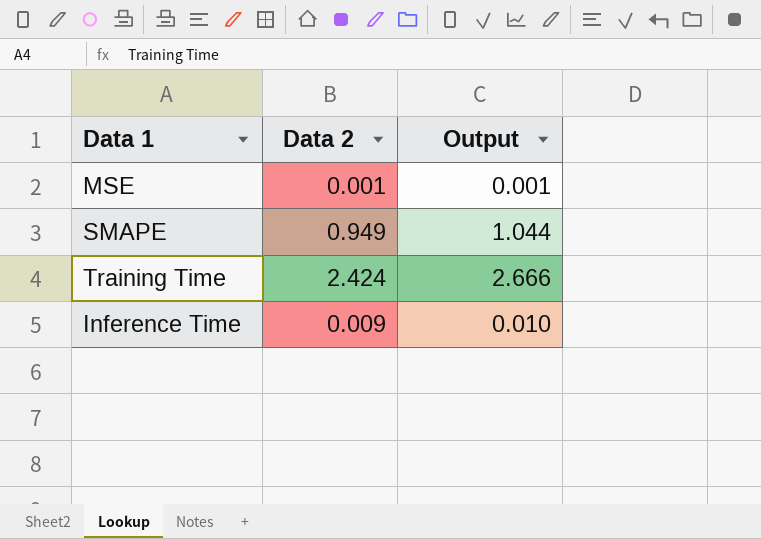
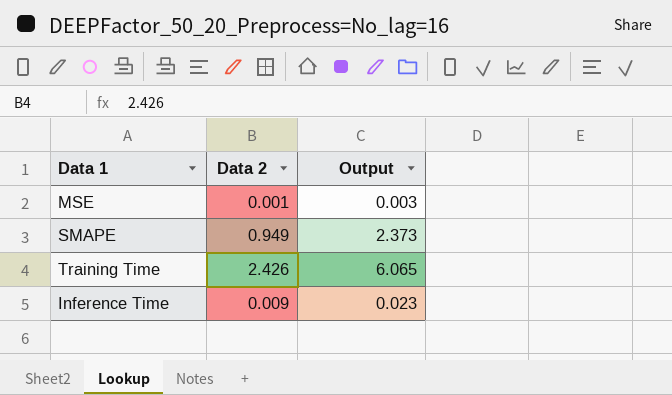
column Output | formula: [Data 2] * 1.1 -> [Data 2] * 2.5
Training Time | Data 2: 2.424 -> 2.426

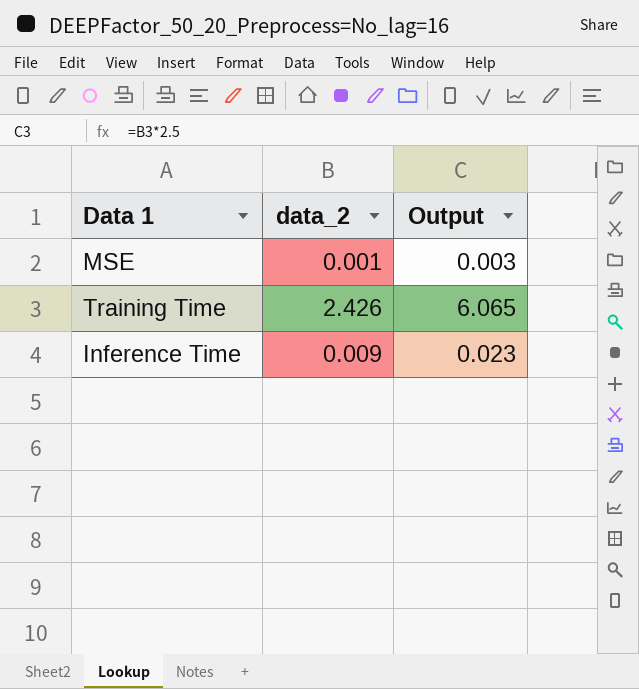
column name: Data 2 -> data_2
row SMAPE: 0.949 | 2.373 -> none

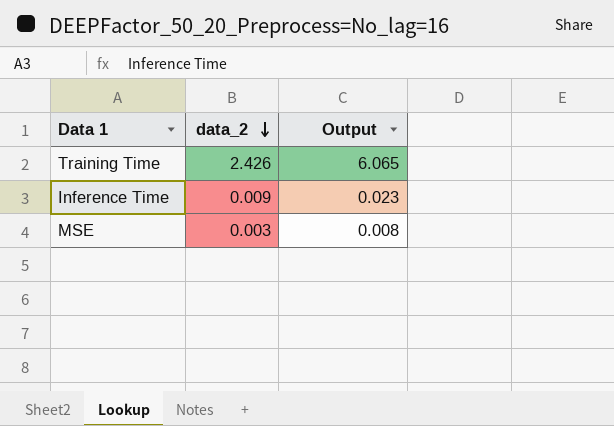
row order: none -> data_2 descending
MSE | data_2: 0.001 -> 0.003
MSE | Output: 0.003 -> 0.008

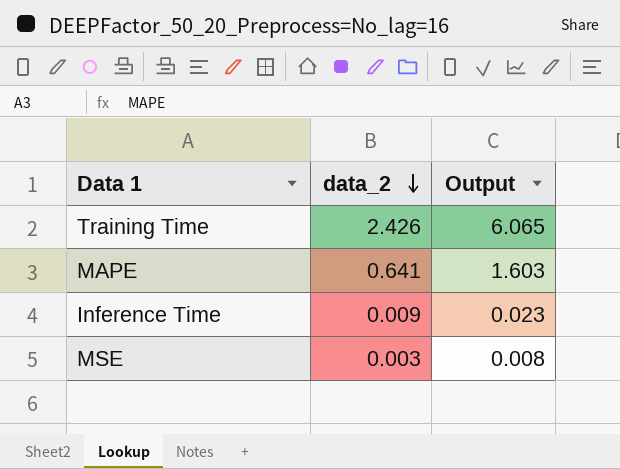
row MAPE: none -> 0.641 | 1.603

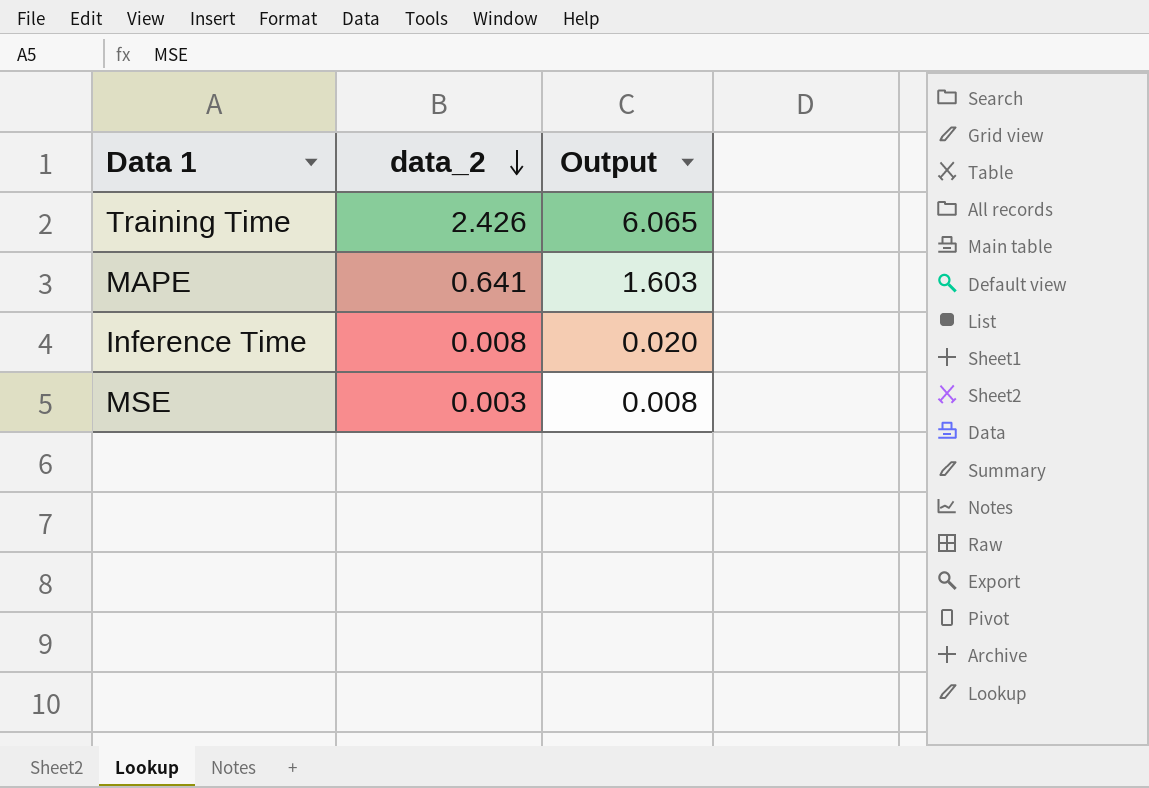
Inference Time | data_2: 0.009 -> 0.008
Inference Time | Output: 0.023 -> 0.020

